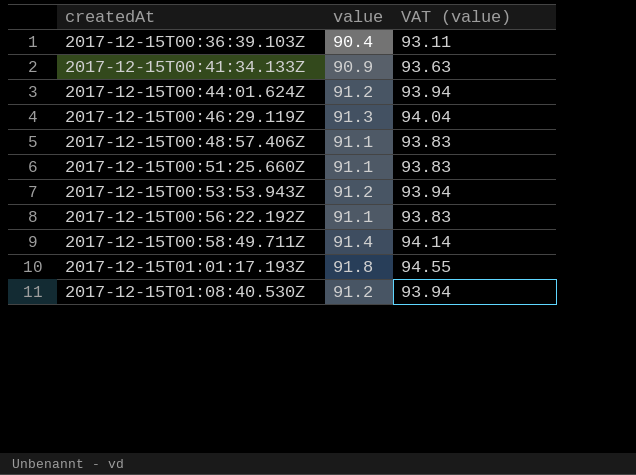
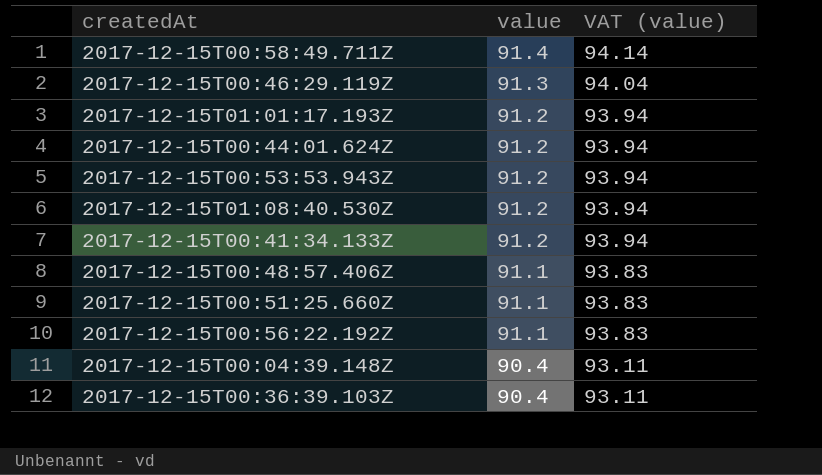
row order: createdAt ascending -> value descending
2017-12-15T01:01:17.193Z | value: 91.8 -> 91.2
2017-12-15T01:01:17.193Z | VAT (value): 94.55 -> 93.94
2017-12-15T00:41:34.133Z | value: 90.9 -> 91.2
2017-12-15T00:41:34.133Z | VAT (value): 93.63 -> 93.94
row 2017-12-15T00:04:39.148Z: none -> 90.4 | 93.11

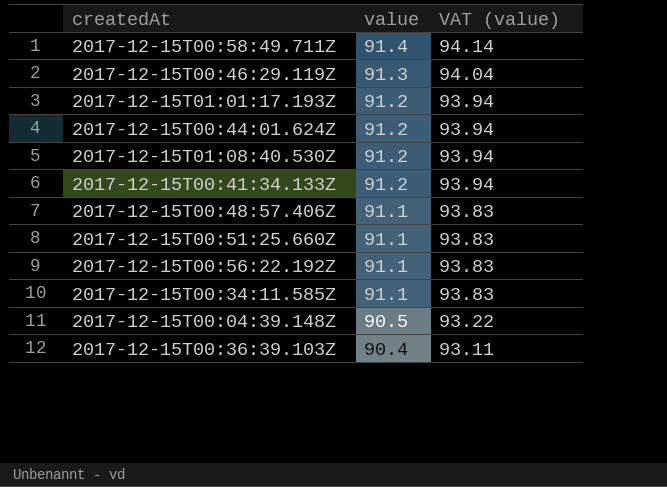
row 2017-12-15T00:53:53.943Z: 91.2 | 93.94 -> none
row 2017-12-15T00:34:11.585Z: none -> 91.1 | 93.83
2017-12-15T00:04:39.148Z | value: 90.4 -> 90.5
2017-12-15T00:04:39.148Z | VAT (value): 93.11 -> 93.22

